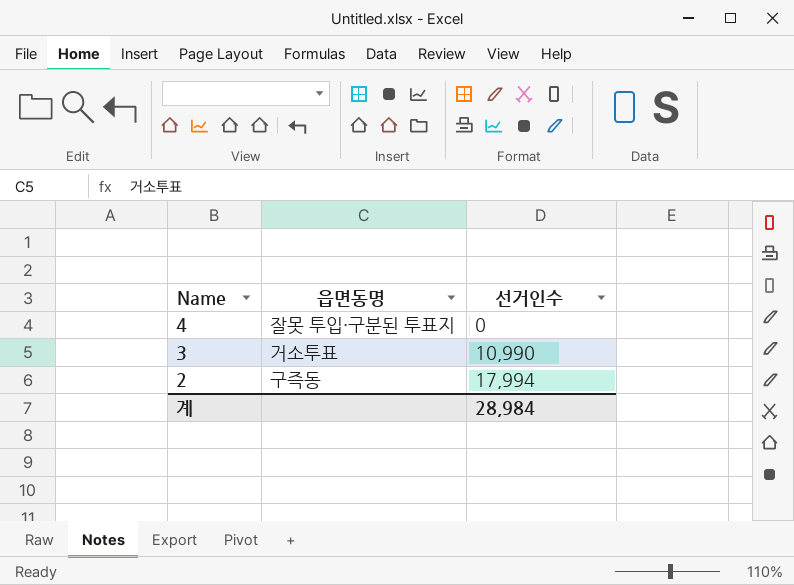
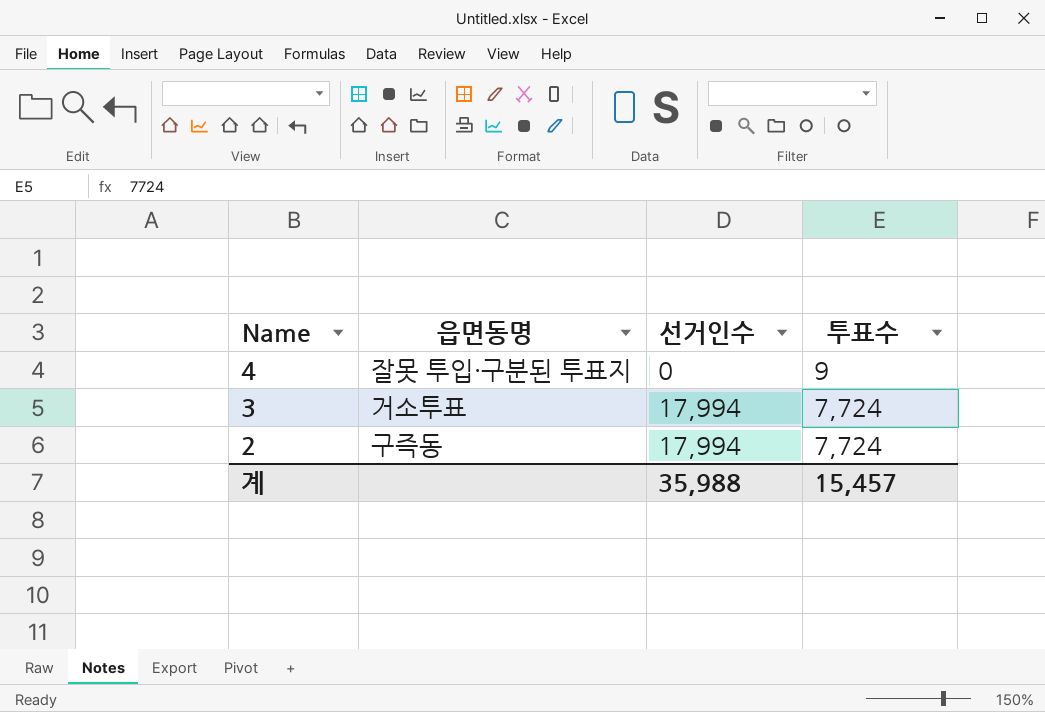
column 투표수 | position: none -> 4
3 | 선거인수: 10,990 -> 17,994
계 | 선거인수: 28,984 -> 35,988

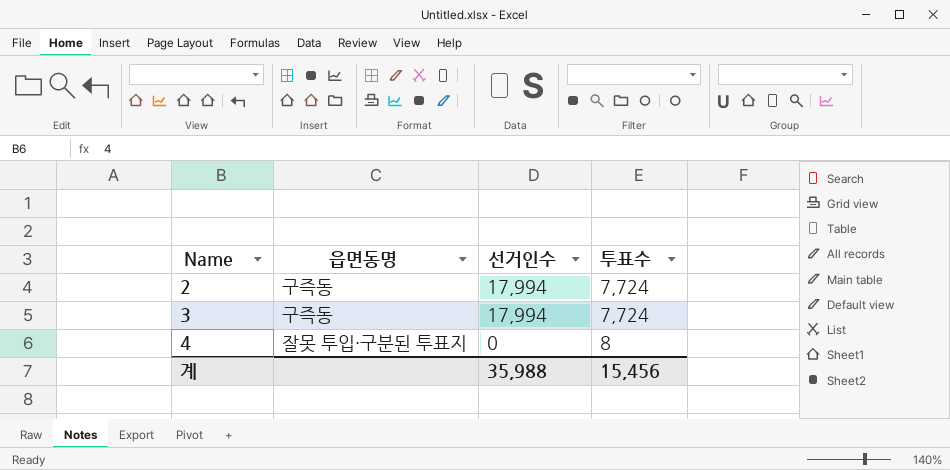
row order: Name descending -> Name ascending
3 | 읍면동명: 거소투표 -> 구즉동
4 | 투표수: 9 -> 8
계 | 투표수: 15,457 -> 15,456

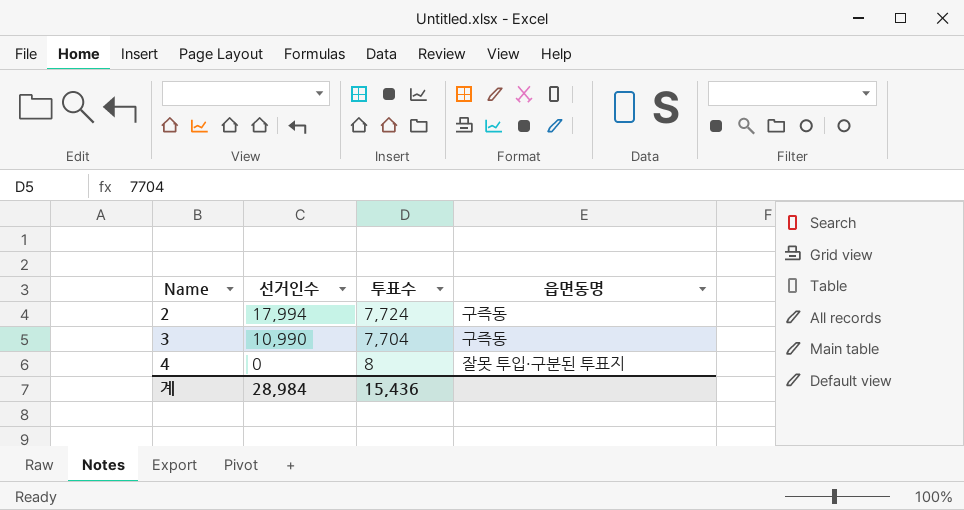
column 읍면동명 | position: 2 -> 4
3 | 선거인수: 17,994 -> 10,990
3 | 투표수: 7,724 -> 7,704
계 | 선거인수: 35,988 -> 28,984
계 | 투표수: 15,456 -> 15,436

